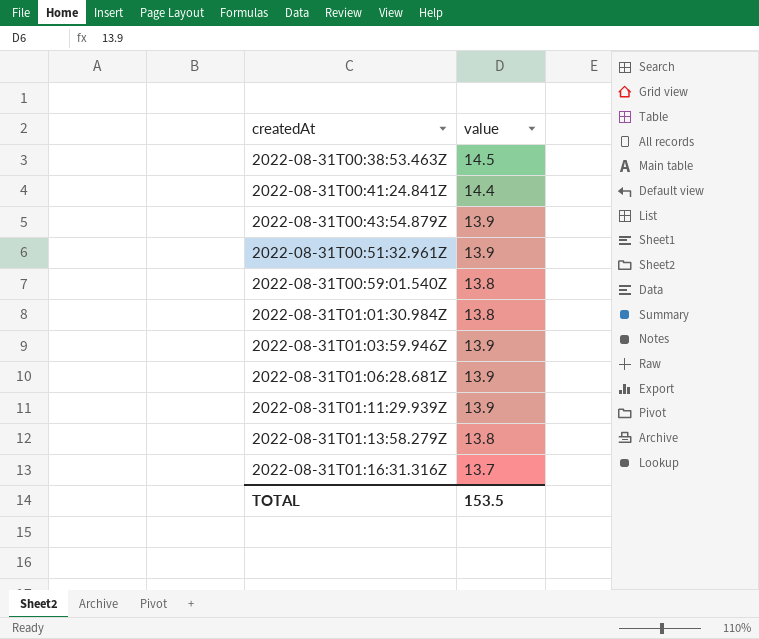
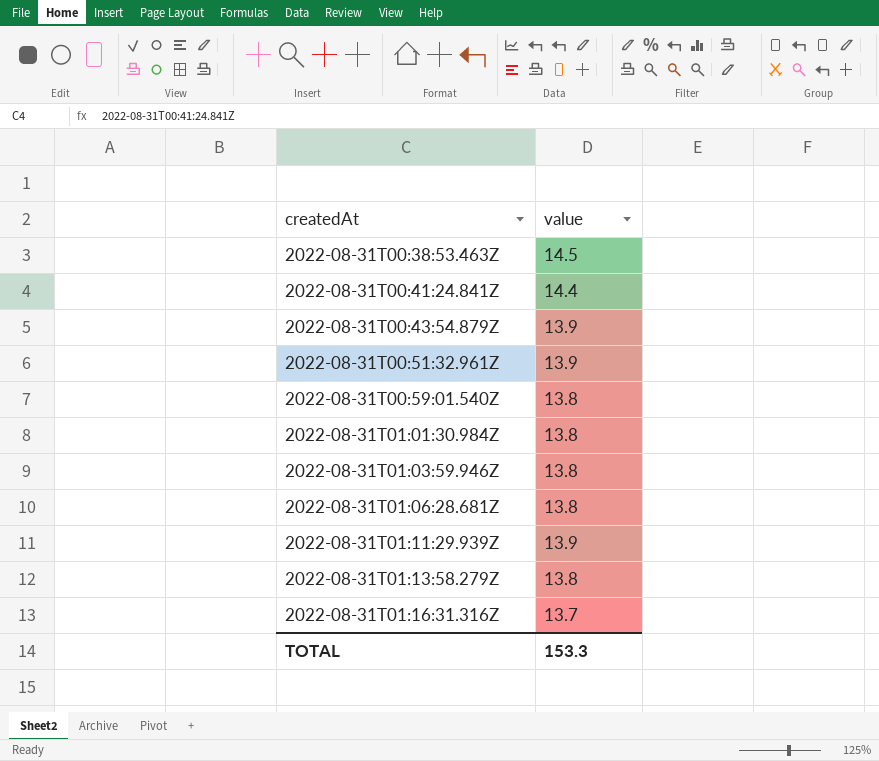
2022-08-31T01:03:59.946Z | value: 13.9 -> 13.8
2022-08-31T01:06:28.681Z | value: 13.9 -> 13.8
TOTAL | value: 153.5 -> 153.3

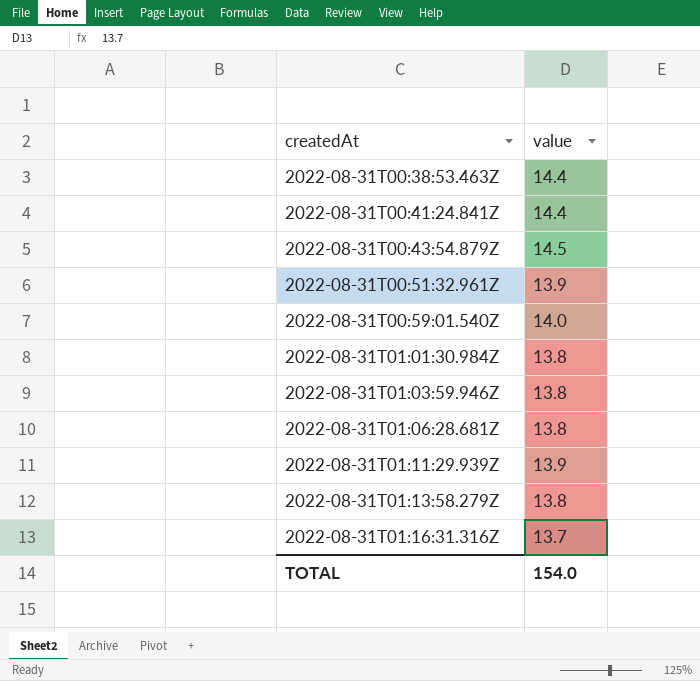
2022-08-31T00:38:53.463Z | value: 14.5 -> 14.4
2022-08-31T00:43:54.879Z | value: 13.9 -> 14.5
2022-08-31T00:59:01.540Z | value: 13.8 -> 14.0
TOTAL | value: 153.3 -> 154.0

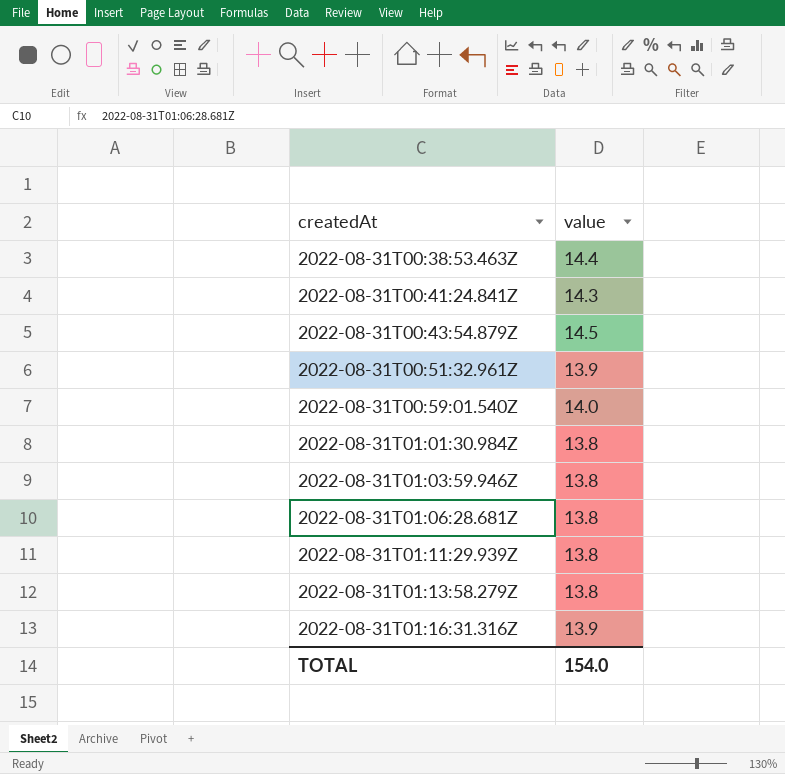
2022-08-31T00:41:24.841Z | value: 14.4 -> 14.3
2022-08-31T01:11:29.939Z | value: 13.9 -> 13.8
2022-08-31T01:16:31.316Z | value: 13.7 -> 13.9

